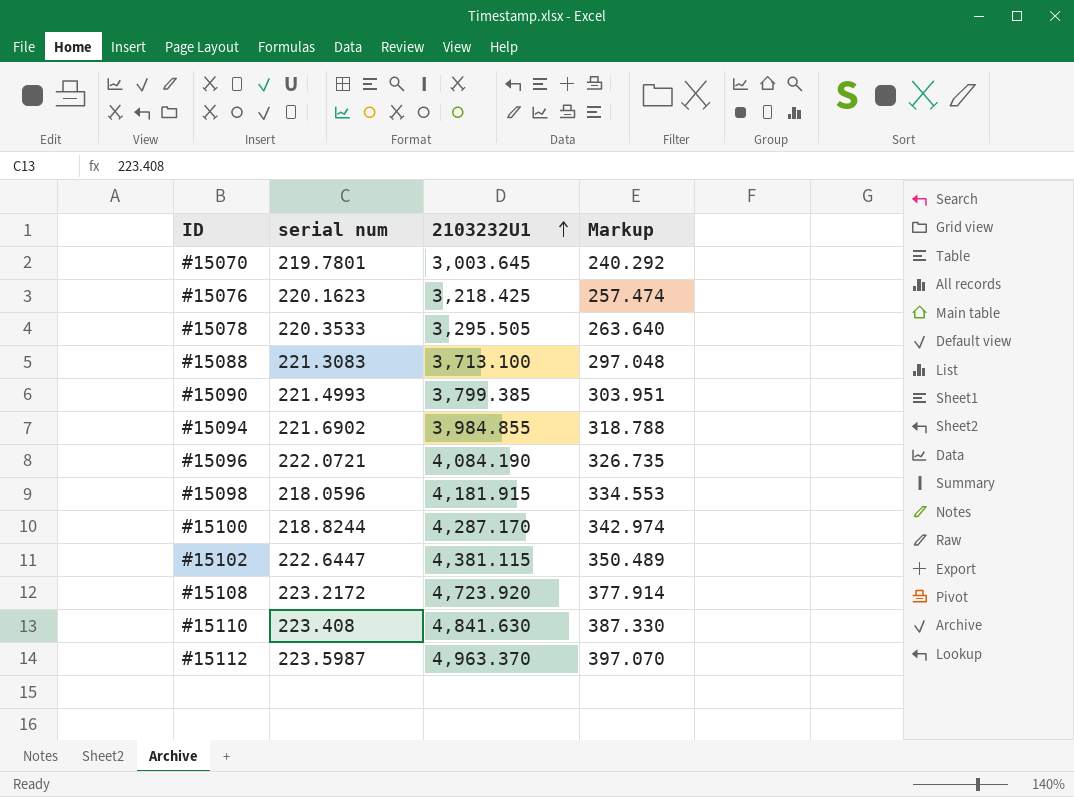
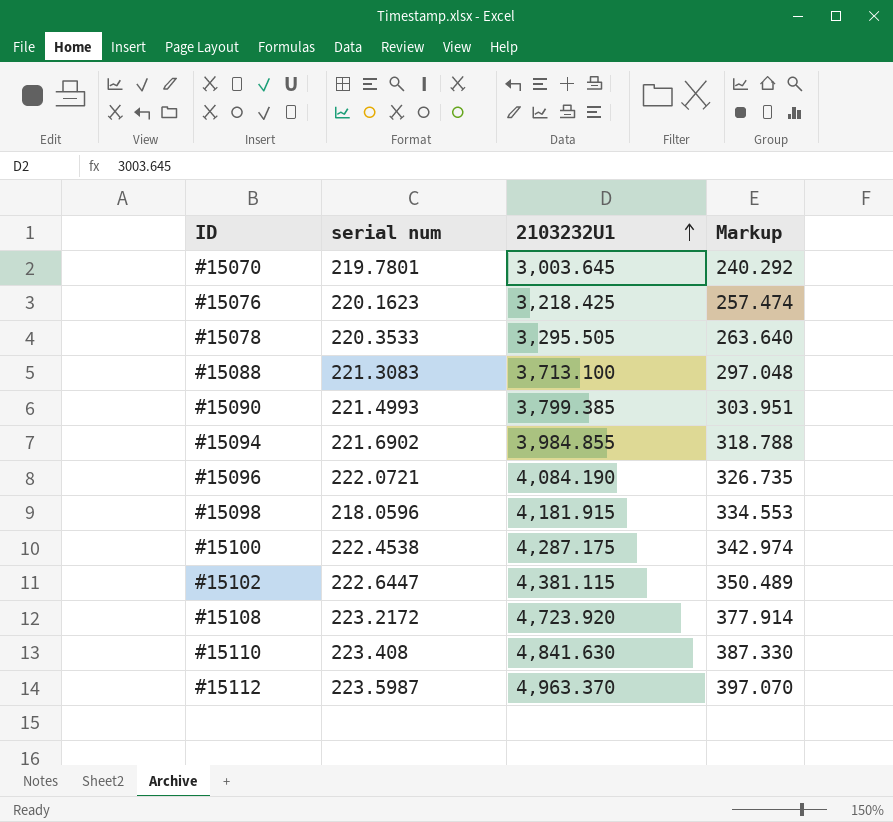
#15100 | serial num: 218.8244 -> 222.4538
#15100 | 2103232U1: 4,287.170 -> 4,287.175

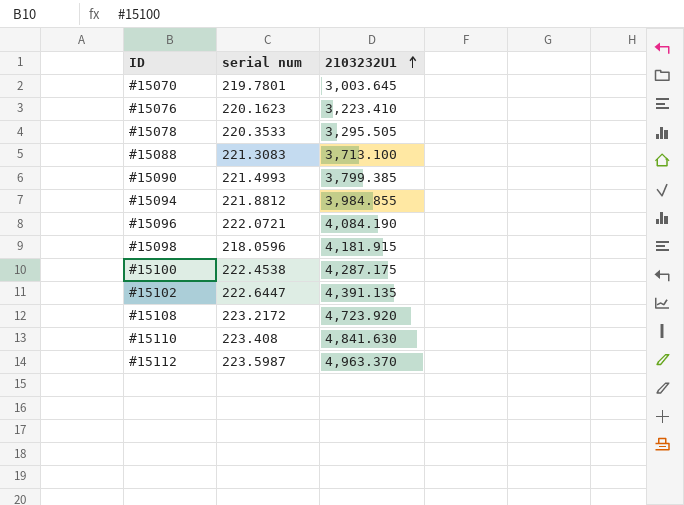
column Markup | formula: [2103232U1] * 0.08 -> none
#15076 | 2103232U1: 3,218.425 -> 3,223.410
#15094 | serial num: 221.6902 -> 221.8812
#15102 | 2103232U1: 4,381.115 -> 4,391.135

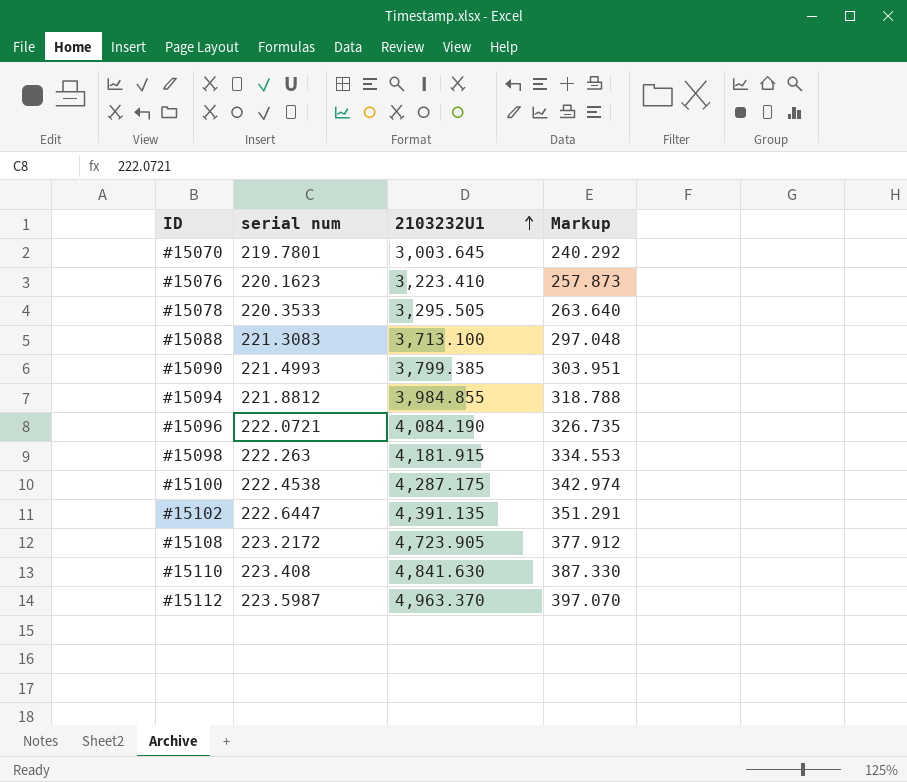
column Markup | formula: none -> [2103232U1] * 0.08
#15098 | serial num: 218.0596 -> 222.263
#15108 | 2103232U1: 4,723.920 -> 4,723.905

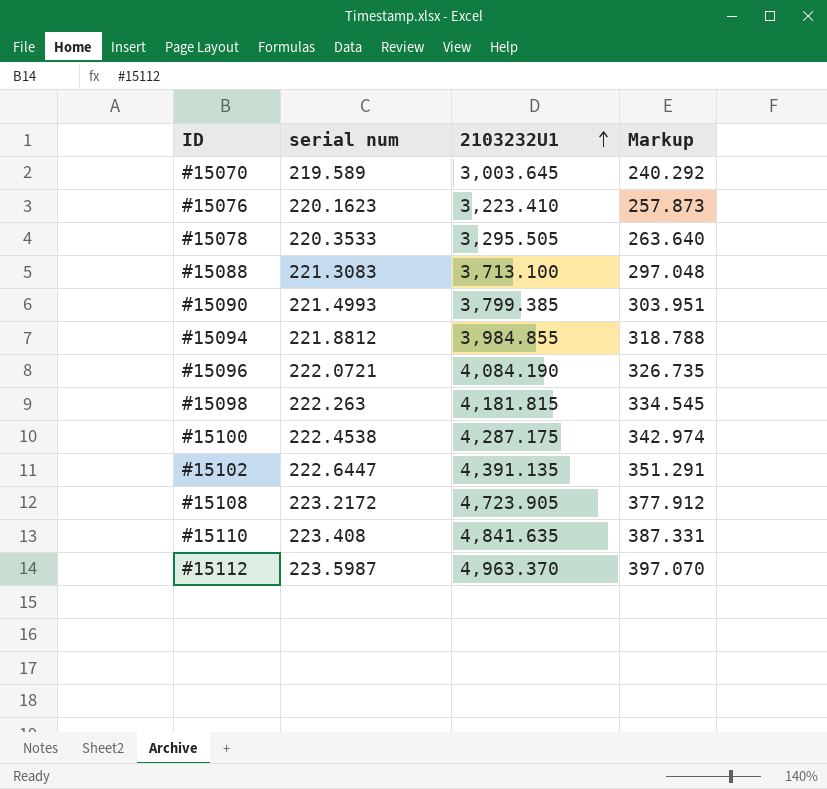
#15070 | serial num: 219.7801 -> 219.589
#15098 | 2103232U1: 4,181.915 -> 4,181.815
#15098 | Markup: 334.553 -> 334.545
#15110 | 2103232U1: 4,841.630 -> 4,841.635
#15110 | Markup: 387.330 -> 387.331

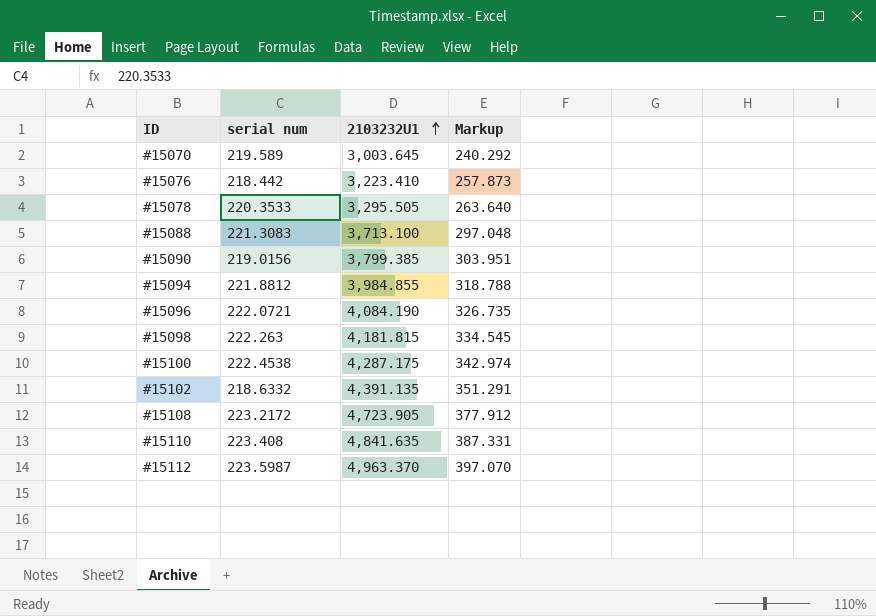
#15076 | serial num: 220.1623 -> 218.442
#15090 | serial num: 221.4993 -> 219.0156
#15102 | serial num: 222.6447 -> 218.6332

